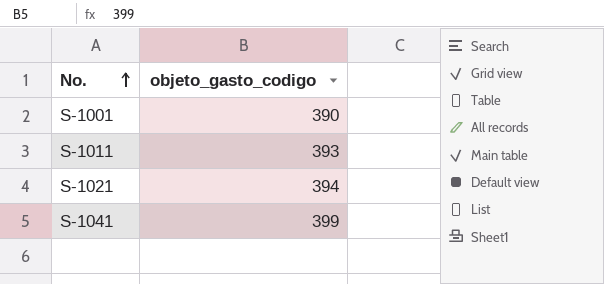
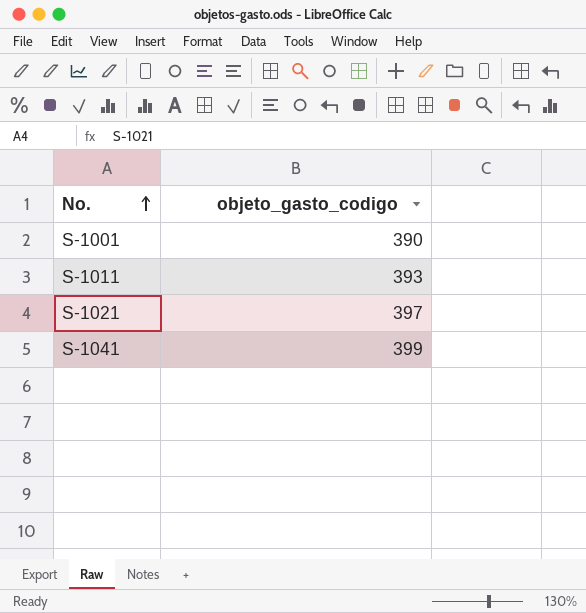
S-1021 | objeto_gasto_codigo: 394 -> 397

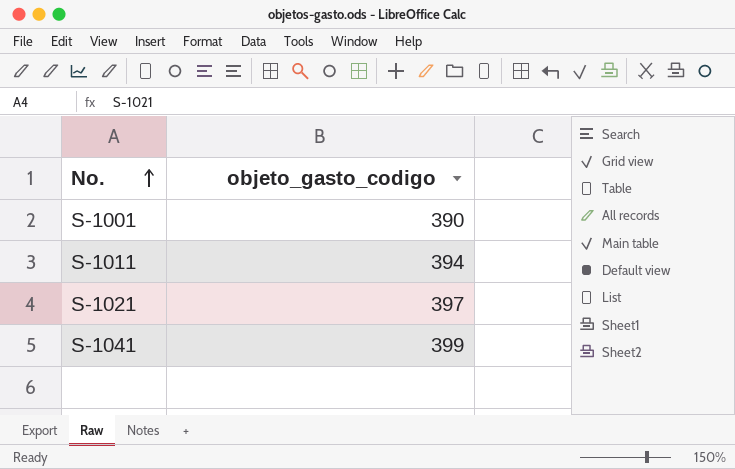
S-1011 | objeto_gasto_codigo: 393 -> 394

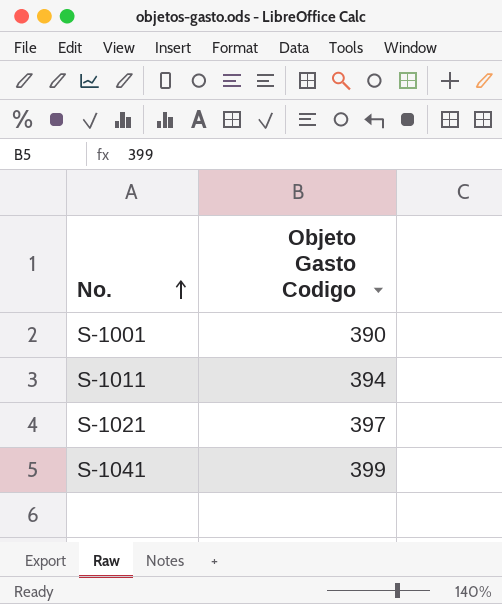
column name: objeto_gasto_codigo -> Objeto Gasto Codigo

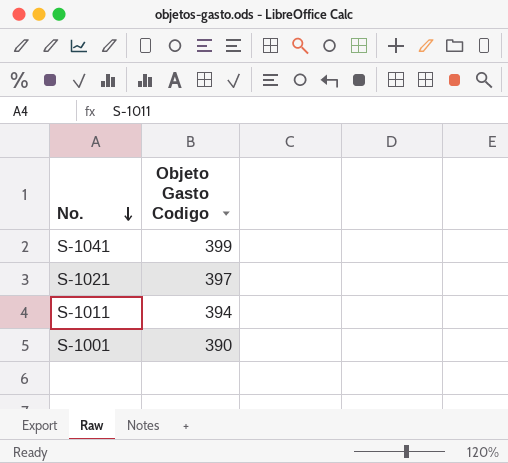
row order: No. ascending -> No. descending

